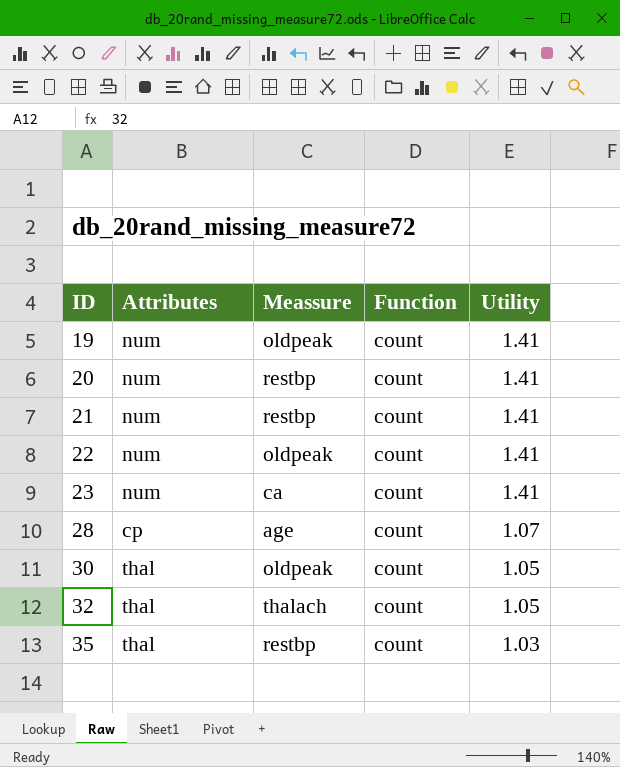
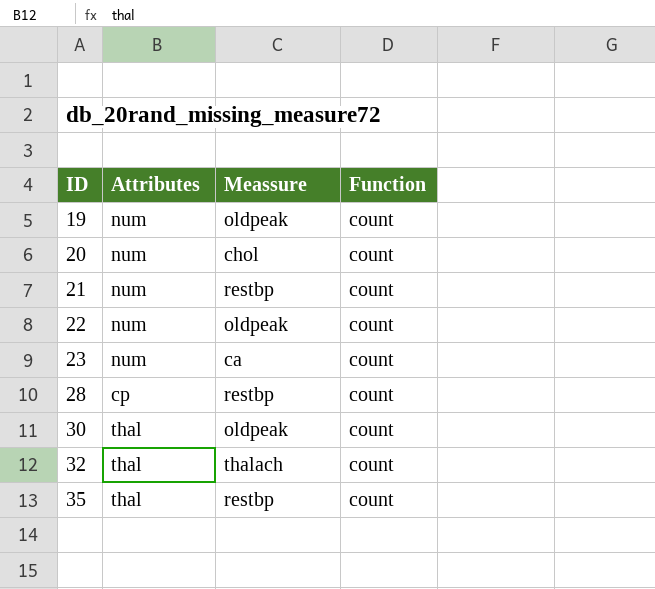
column Utility | position: 5 -> none
20 | Meassure: restbp -> chol
28 | Meassure: age -> restbp

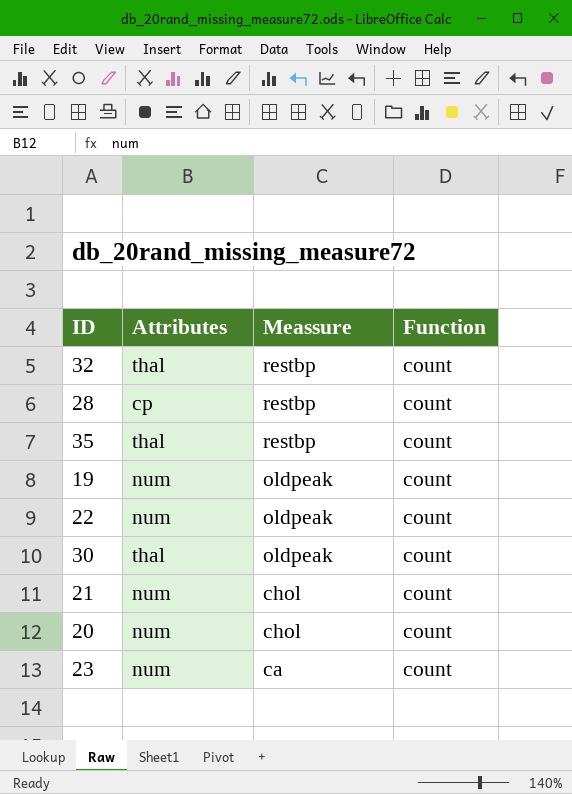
row order: ID ascending -> Meassure descending
32 | Meassure: thalach -> restbp
21 | Meassure: restbp -> chol

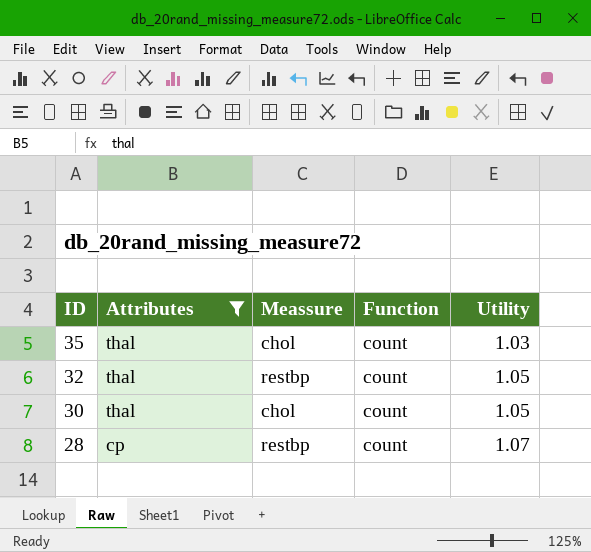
filter: none -> Attributes != num
row order: Meassure descending -> ID descending
column Utility | position: none -> 5
35 | Meassure: restbp -> chol
30 | Meassure: oldpeak -> chol

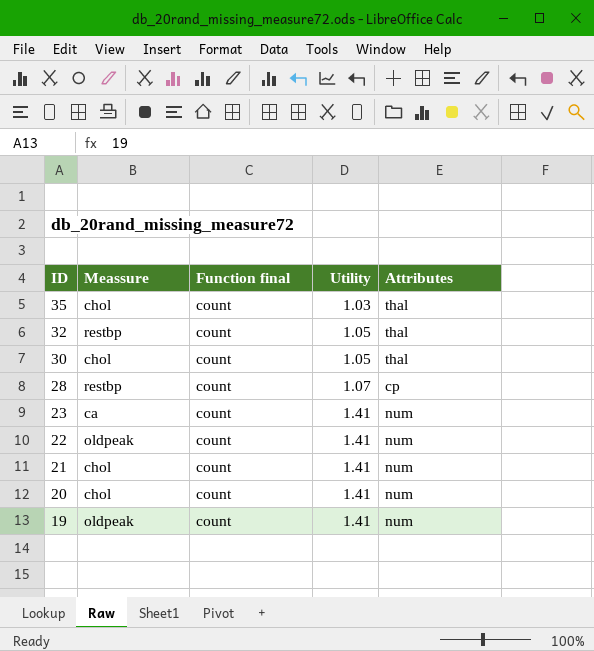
filter: Attributes != num -> none
column name: Function -> Function final
column Attributes | position: 2 -> 5

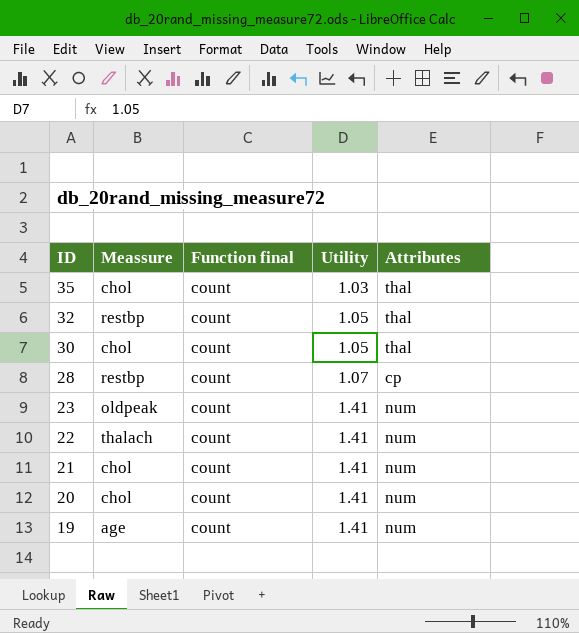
23 | Meassure: ca -> oldpeak
22 | Meassure: oldpeak -> thalach
19 | Meassure: oldpeak -> age

